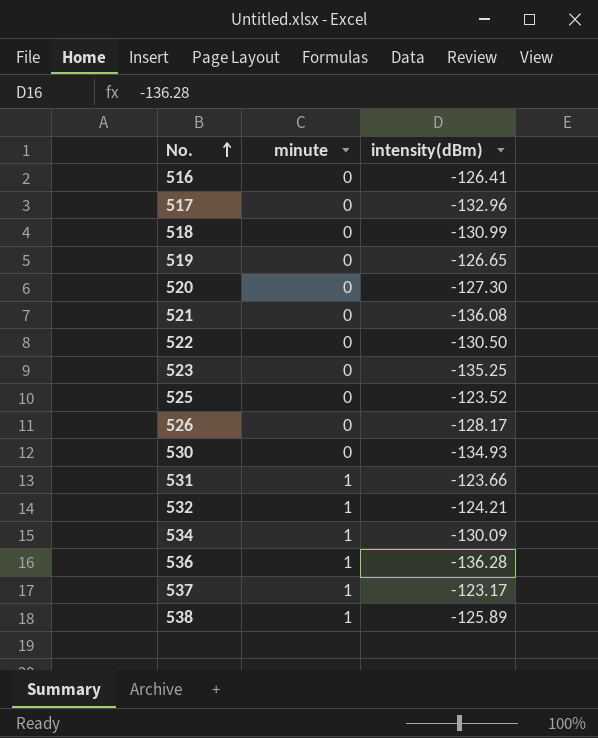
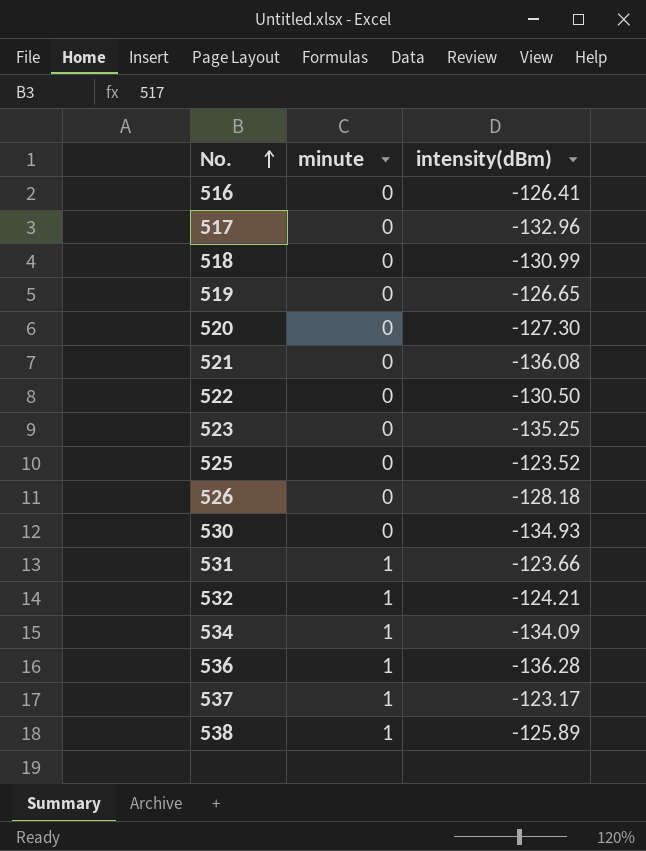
526 | intensity(dBm): -128.17 -> -128.18
534 | intensity(dBm): -130.09 -> -134.09

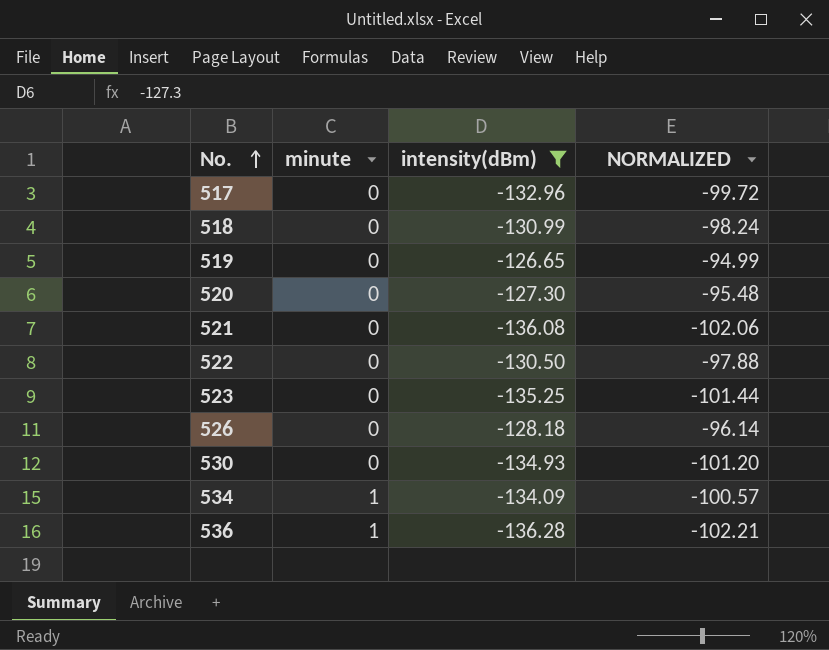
filter: none -> intensity(dBm) <= -126.65
column NORMALIZED | formula: none -> [intensity(dBm)] * 0.75

